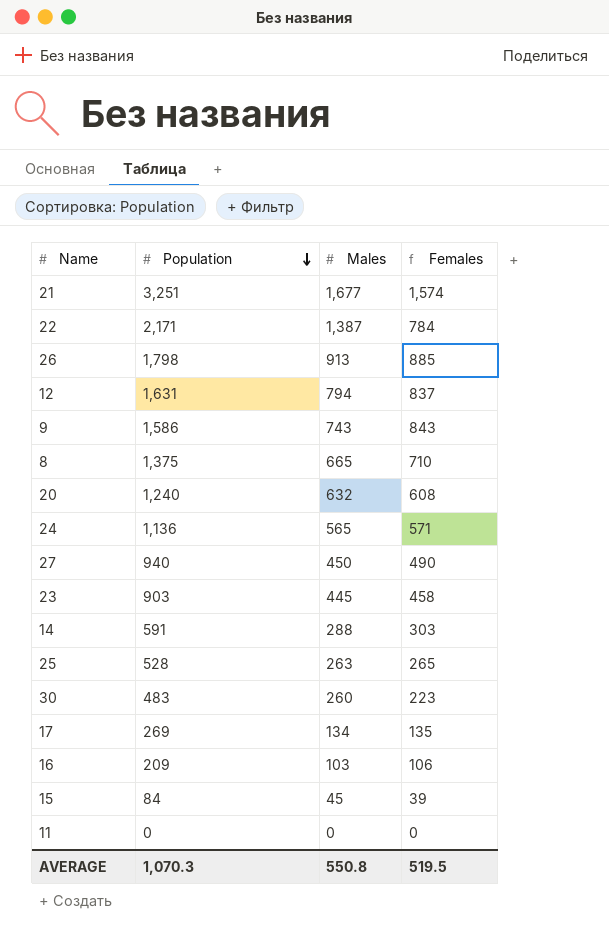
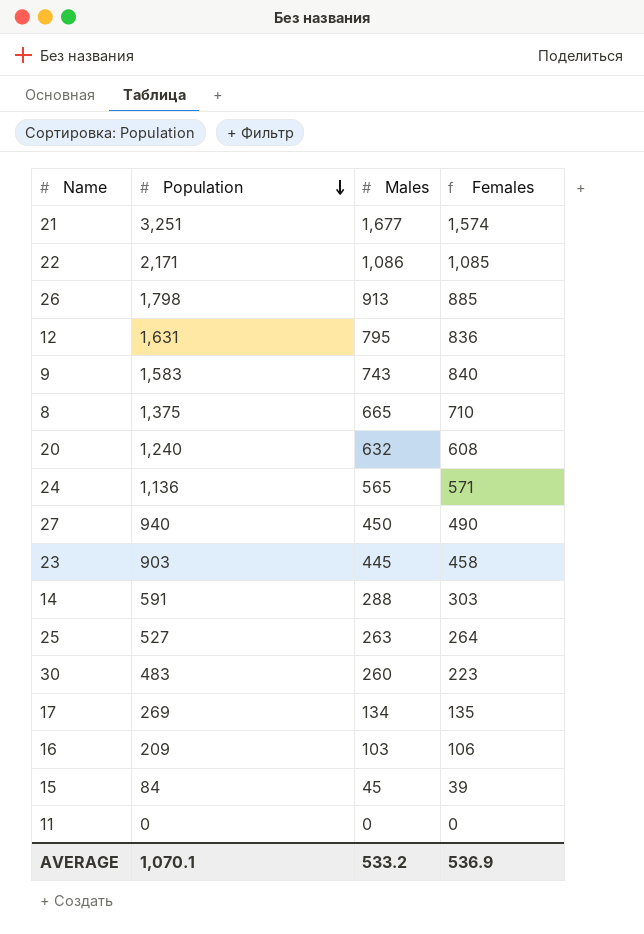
22 | Males: 1,387 -> 1,086
22 | Females: 784 -> 1,085
12 | Males: 794 -> 795
12 | Females: 837 -> 836
9 | Population: 1,586 -> 1,583
9 | Females: 843 -> 840
25 | Population: 528 -> 527
25 | Females: 265 -> 264
AVERAGE | Population: 1,070.3 -> 1,070.1
AVERAGE | Males: 550.8 -> 533.2
AVERAGE | Females: 519.5 -> 536.9

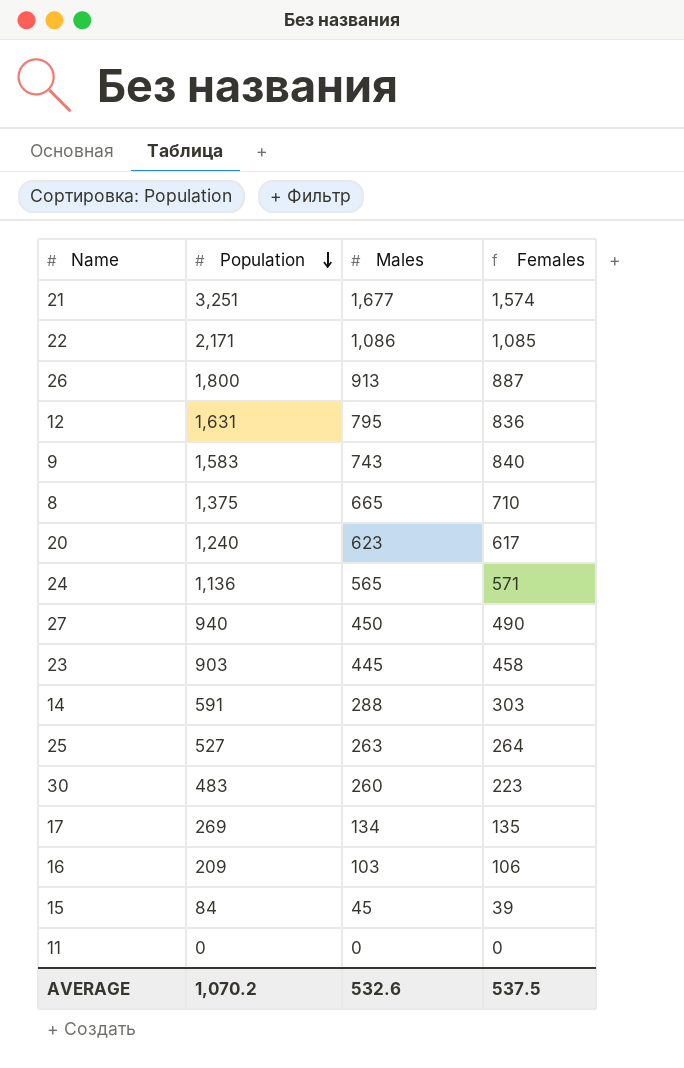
26 | Population: 1,798 -> 1,800
26 | Females: 885 -> 887
20 | Males: 632 -> 623
20 | Females: 608 -> 617
AVERAGE | Population: 1,070.1 -> 1,070.2
AVERAGE | Males: 533.2 -> 532.6
AVERAGE | Females: 536.9 -> 537.5

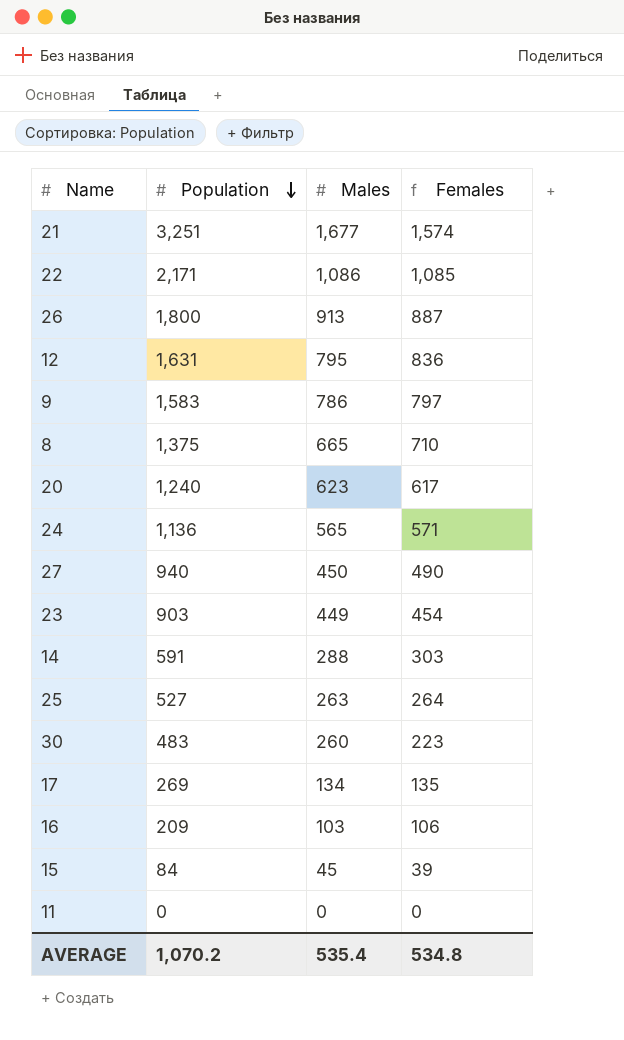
9 | Males: 743 -> 786
9 | Females: 840 -> 797
23 | Males: 445 -> 449
23 | Females: 458 -> 454
AVERAGE | Males: 532.6 -> 535.4
AVERAGE | Females: 537.5 -> 534.8

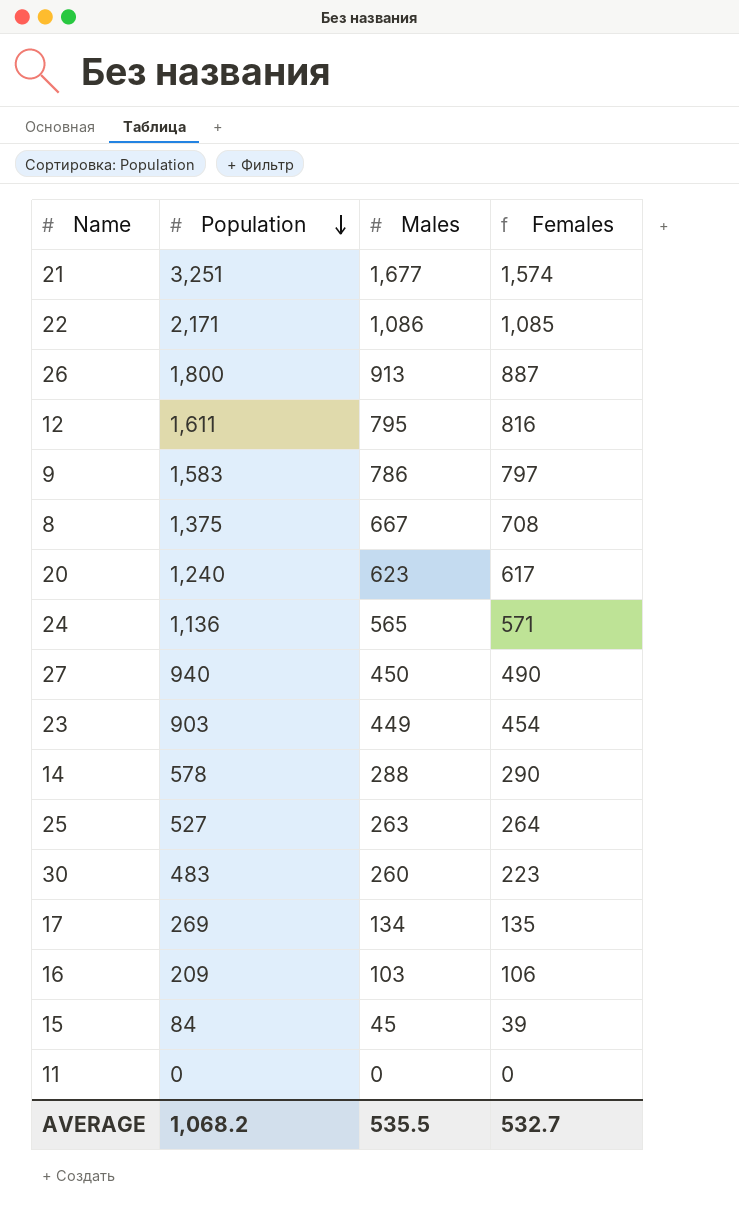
12 | Population: 1,631 -> 1,611
12 | Females: 836 -> 816
8 | Males: 665 -> 667
8 | Females: 710 -> 708
14 | Population: 591 -> 578
14 | Females: 303 -> 290
AVERAGE | Population: 1,070.2 -> 1,068.2
AVERAGE | Males: 535.4 -> 535.5
AVERAGE | Females: 534.8 -> 532.7

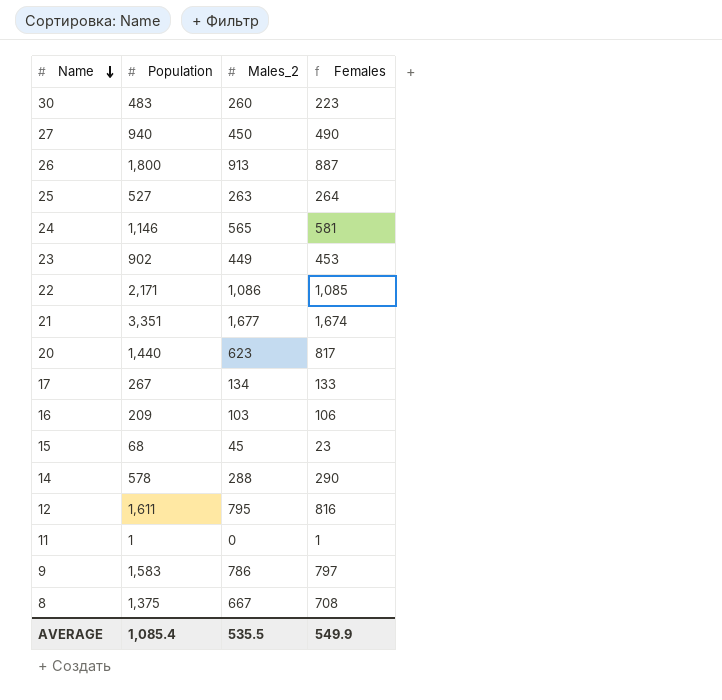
row order: Population descending -> Name descending
column name: Males -> Males_2
24 | Population: 1,136 -> 1,146
24 | Females: 571 -> 581
23 | Population: 903 -> 902
23 | Females: 454 -> 453
21 | Population: 3,251 -> 3,351
21 | Females: 1,574 -> 1,674
20 | Population: 1,240 -> 1,440
20 | Females: 617 -> 817
17 | Population: 269 -> 267
17 | Females: 135 -> 133
15 | Population: 84 -> 68
15 | Females: 39 -> 23
11 | Population: 0 -> 1
11 | Females: 0 -> 1
AVERAGE | Population: 1,068.2 -> 1,085.4
AVERAGE | Females: 532.7 -> 549.9

